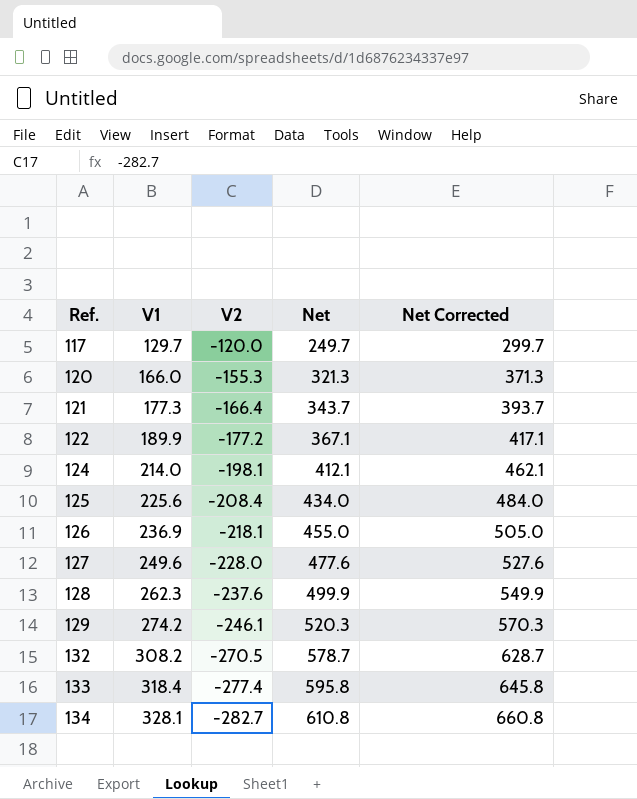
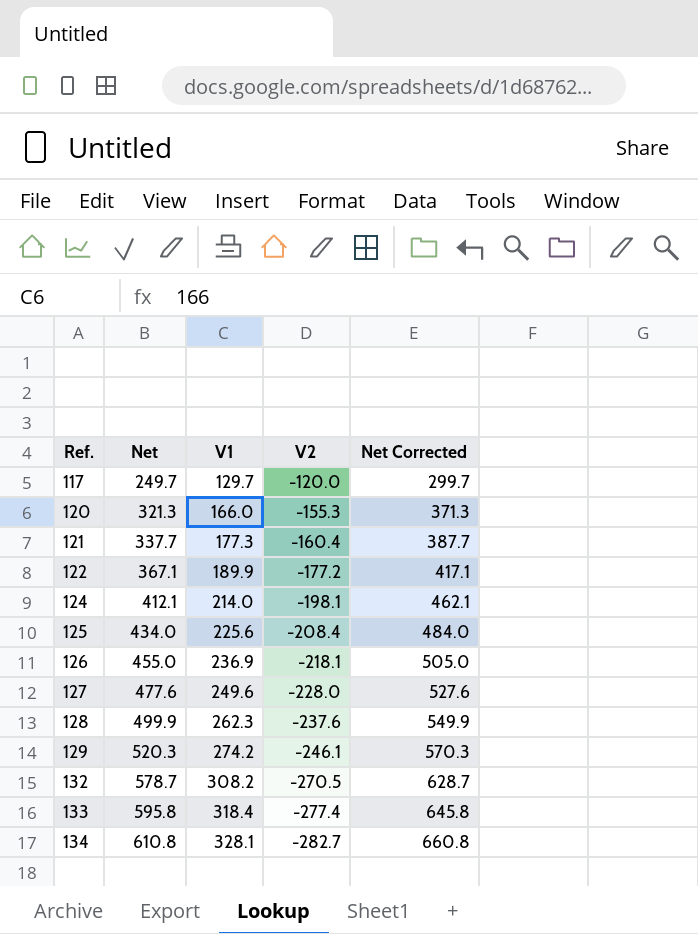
column Net | position: 4 -> 2
121 | Net: 343.7 -> 337.7
121 | V2: -166.4 -> -160.4
121 | Net Corrected: 393.7 -> 387.7

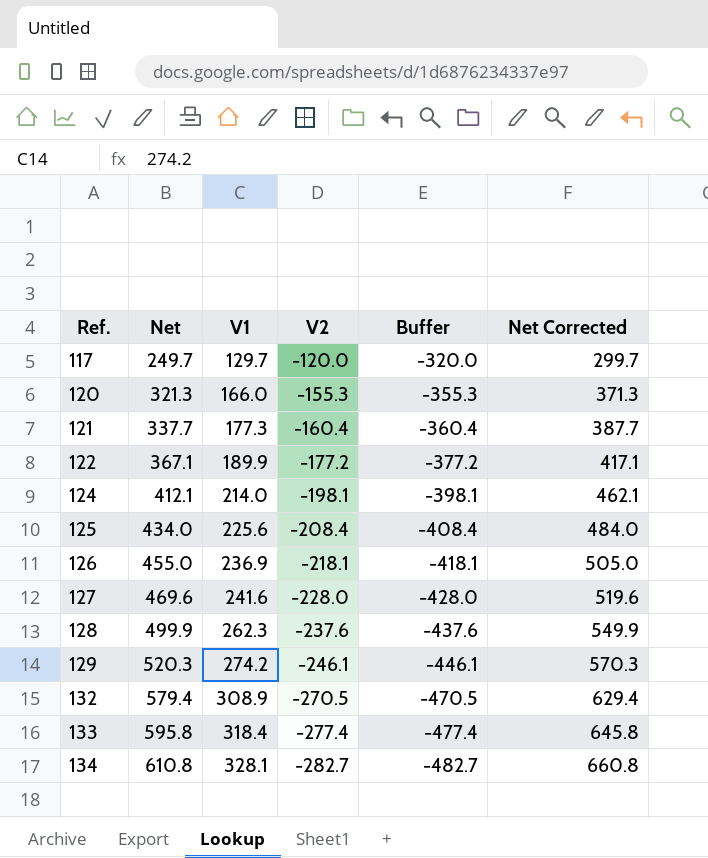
column Buffer | formula: none -> [V2] - 200
127 | Net: 477.6 -> 469.6
127 | V1: 249.6 -> 241.6
127 | Net Corrected: 527.6 -> 519.6
132 | Net: 578.7 -> 579.4
132 | V1: 308.2 -> 308.9
132 | Net Corrected: 628.7 -> 629.4

